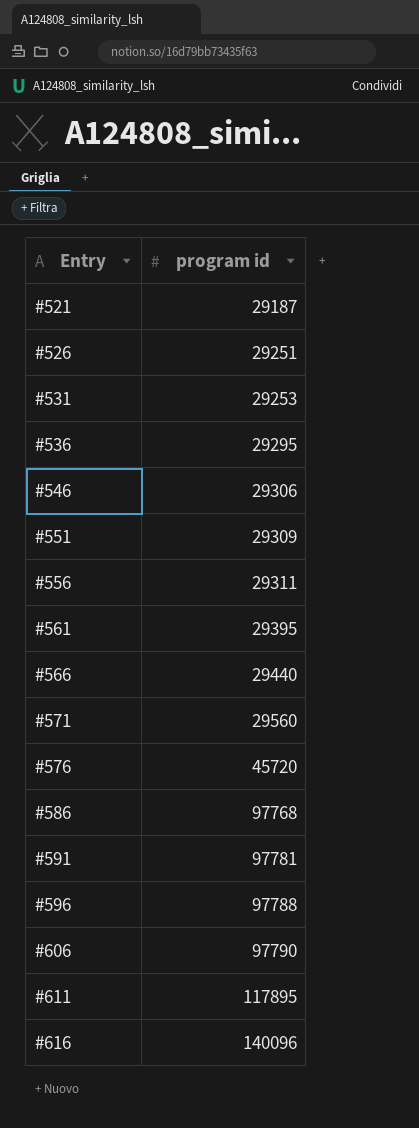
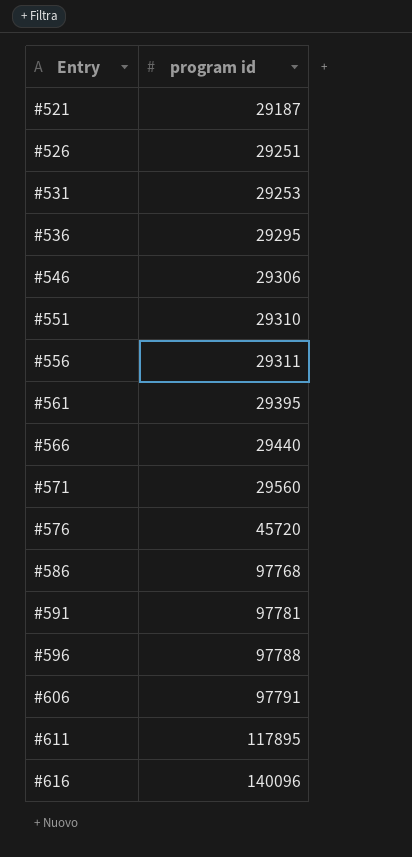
#551 | program id: 29309 -> 29310
#606 | program id: 97790 -> 97791

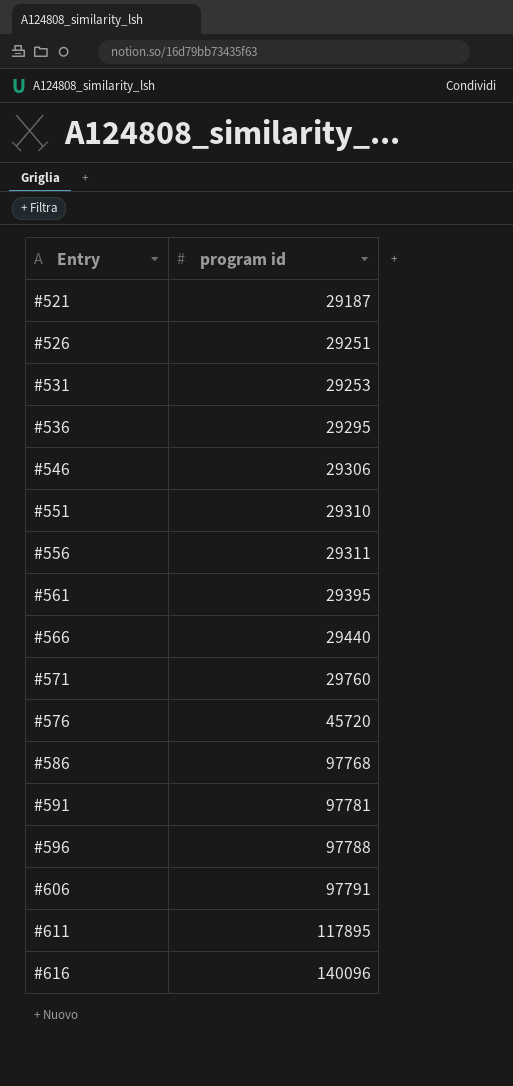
#571 | program id: 29560 -> 29760

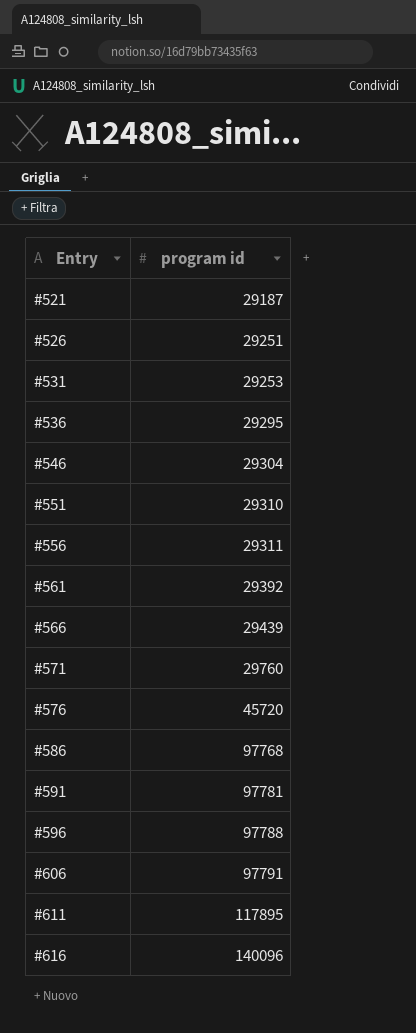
#546 | program id: 29306 -> 29304
#561 | program id: 29395 -> 29392
#566 | program id: 29440 -> 29439

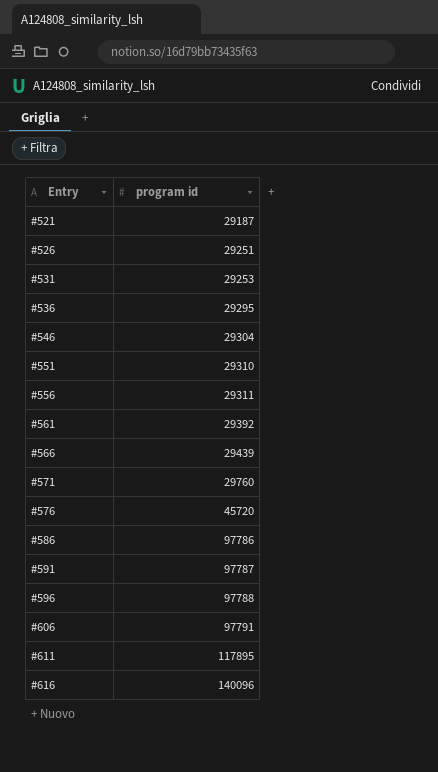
#586 | program id: 97768 -> 97786
#591 | program id: 97781 -> 97787

